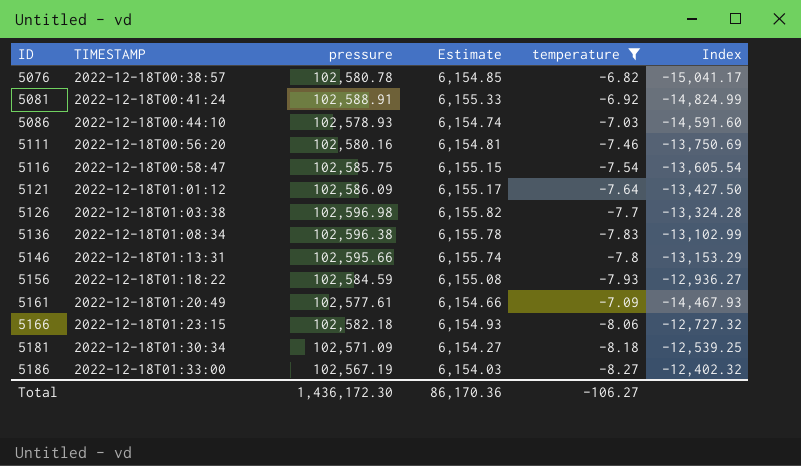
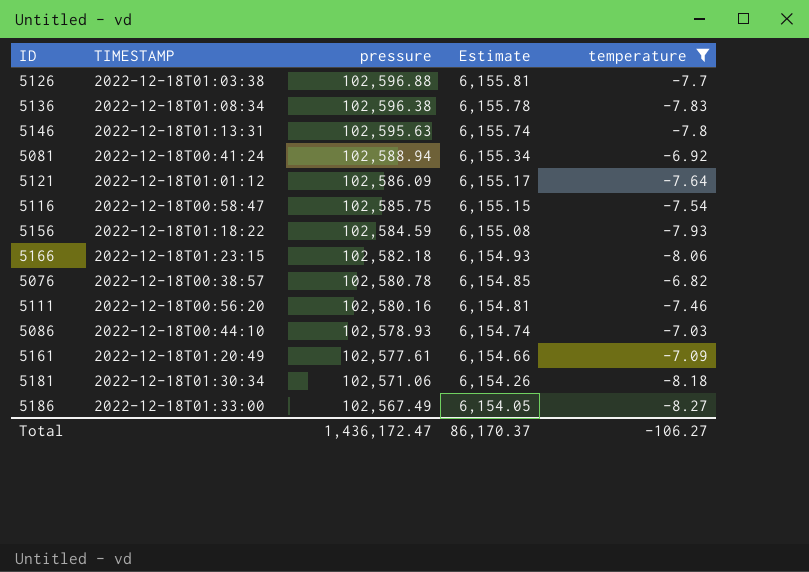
row order: ID ascending -> pressure descending
column Index | formula: [pressure] / [temperature] -> none
5126 | pressure: 102,596.98 -> 102,596.88
5126 | Estimate: 6,155.82 -> 6,155.81
5146 | pressure: 102,595.66 -> 102,595.63
5081 | pressure: 102,588.91 -> 102,588.94
5081 | Estimate: 6,155.33 -> 6,155.34
5181 | pressure: 102,571.09 -> 102,571.06
5181 | Estimate: 6,154.27 -> 6,154.26
5186 | pressure: 102,567.19 -> 102,567.49
5186 | Estimate: 6,154.03 -> 6,154.05
Total | pressure: 1,436,172.30 -> 1,436,172.47
Total | Estimate: 86,170.36 -> 86,170.37

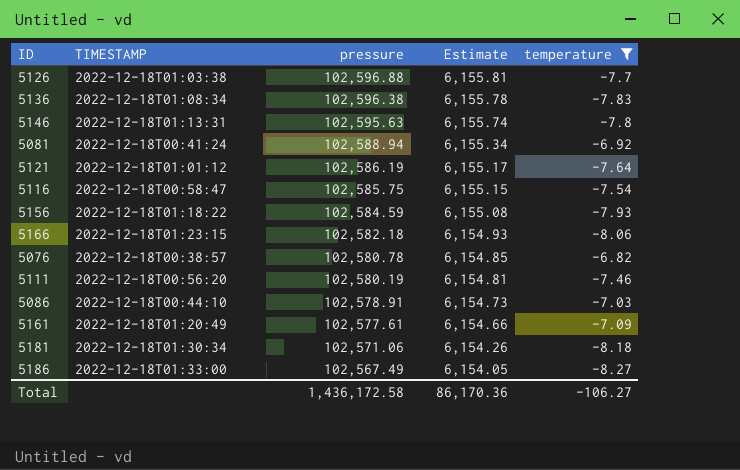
5121 | pressure: 102,586.09 -> 102,586.19
5111 | pressure: 102,580.16 -> 102,580.19
5086 | pressure: 102,578.93 -> 102,578.91
5086 | Estimate: 6,154.74 -> 6,154.73
Total | pressure: 1,436,172.47 -> 1,436,172.58
Total | Estimate: 86,170.37 -> 86,170.36

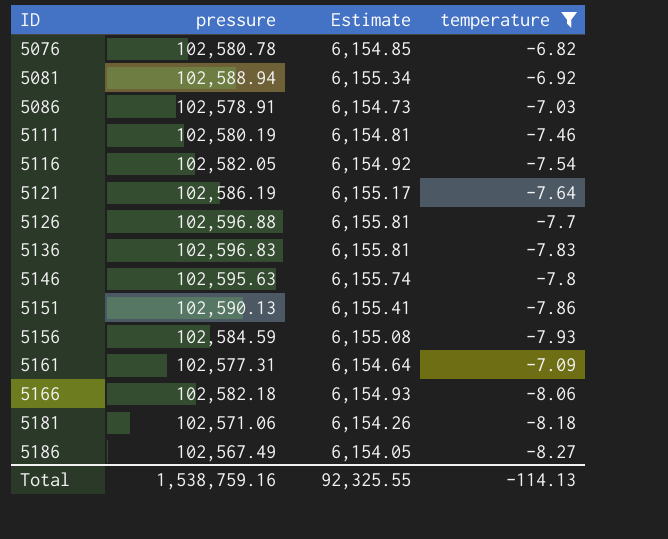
row order: pressure descending -> ID ascending
column TIMESTAMP | position: 2 -> none
5116 | pressure: 102,585.75 -> 102,582.05
5116 | Estimate: 6,155.15 -> 6,154.92
5136 | pressure: 102,596.38 -> 102,596.83
5136 | Estimate: 6,155.78 -> 6,155.81
row 5151: none -> 102,590.13 | 6,155.41 | -7.86
5161 | pressure: 102,577.61 -> 102,577.31
5161 | Estimate: 6,154.66 -> 6,154.64
Total | pressure: 1,436,172.58 -> 1,538,759.16
Total | Estimate: 86,170.36 -> 92,325.55
Total | temperature: -106.27 -> -114.13

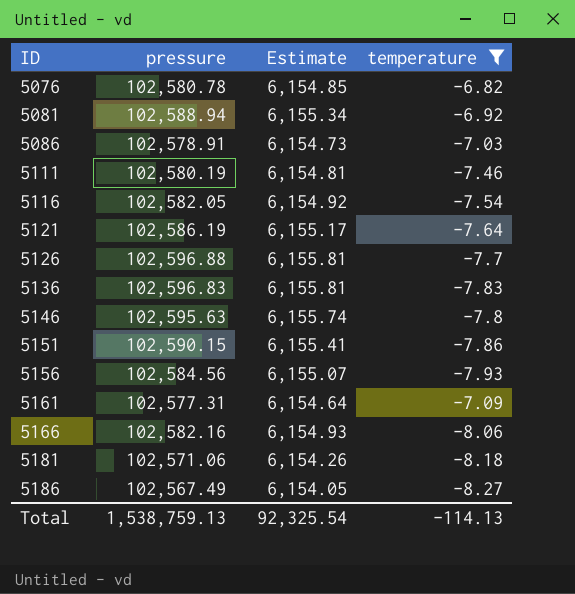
5151 | pressure: 102,590.13 -> 102,590.15
5156 | pressure: 102,584.59 -> 102,584.56
5156 | Estimate: 6,155.08 -> 6,155.07
5166 | pressure: 102,582.18 -> 102,582.16
Total | pressure: 1,538,759.16 -> 1,538,759.13
Total | Estimate: 92,325.55 -> 92,325.54

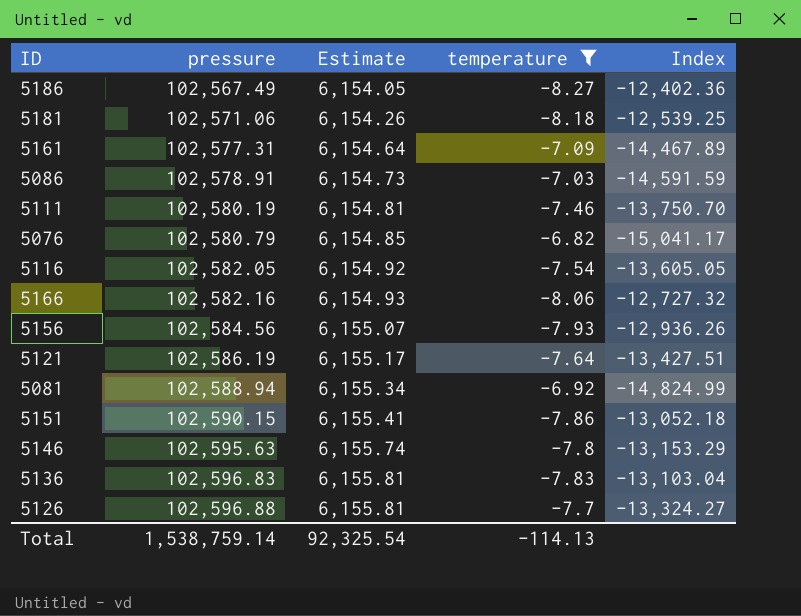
row order: ID ascending -> pressure ascending
column Index | formula: none -> [pressure] / [temperature]
5076 | pressure: 102,580.78 -> 102,580.79
Total | pressure: 1,538,759.13 -> 1,538,759.14

